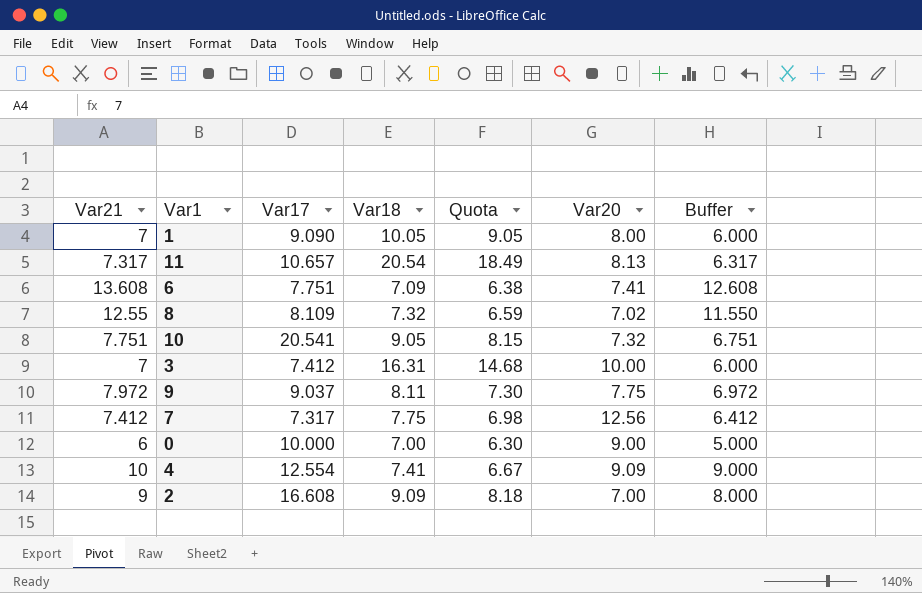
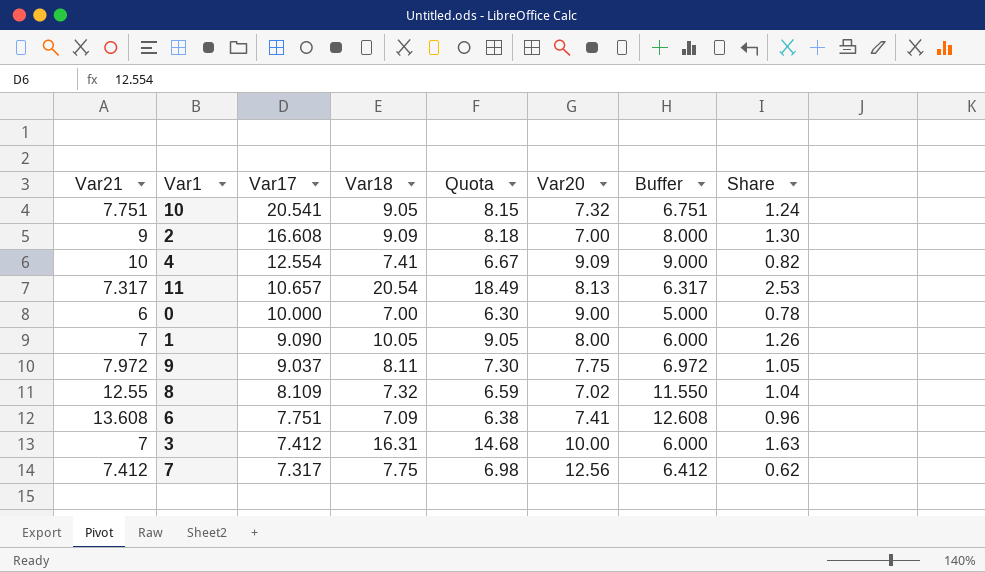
row order: none -> Var17 descending
column Share | formula: none -> [Var18] / [Var20]

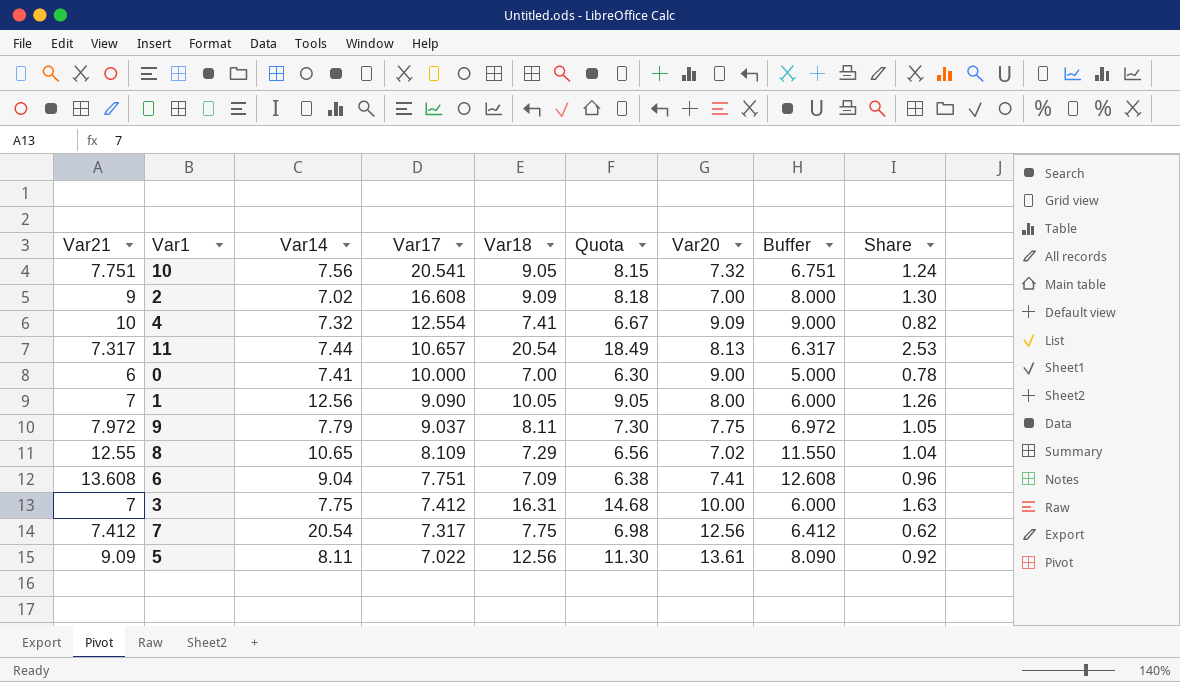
column Var14 | position: none -> 3
8 | Var18: 7.32 -> 7.29
8 | Quota: 6.59 -> 6.56
row 5: none -> 9.09 | 8.11 | 7.022 | 12.56 | 11.30 | 13.61 | 8.090 | 0.92

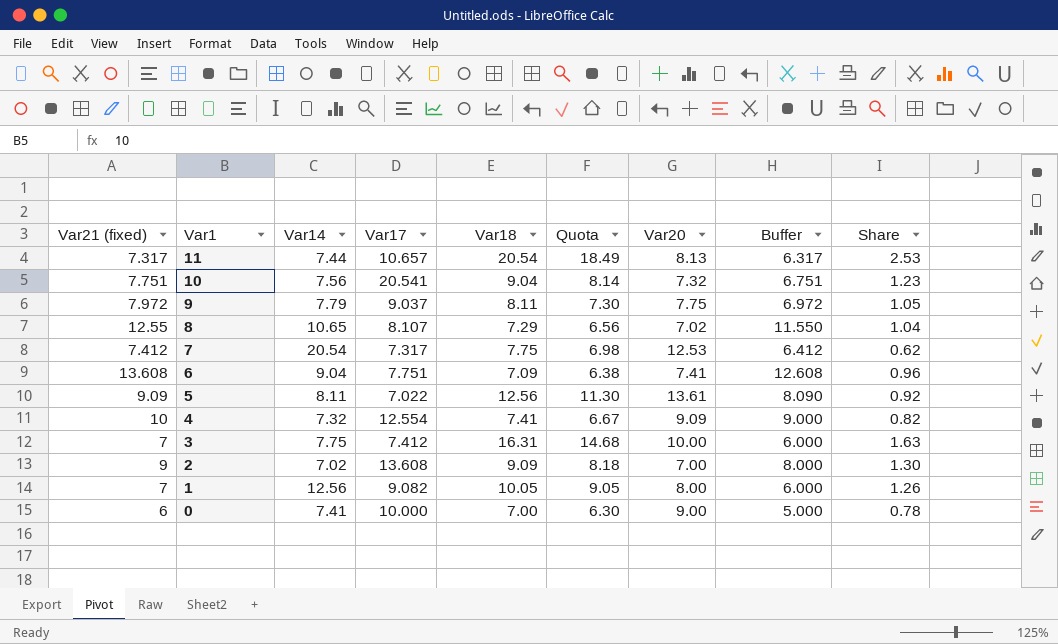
row order: Var17 descending -> Var1 descending
column name: Var21 -> Var21 (fixed)
10 | Var18: 9.05 -> 9.04
10 | Quota: 8.15 -> 8.14
10 | Share: 1.24 -> 1.23
8 | Var17: 8.109 -> 8.107
7 | Var20: 12.56 -> 12.53
2 | Var17: 16.608 -> 13.608
1 | Var17: 9.090 -> 9.082

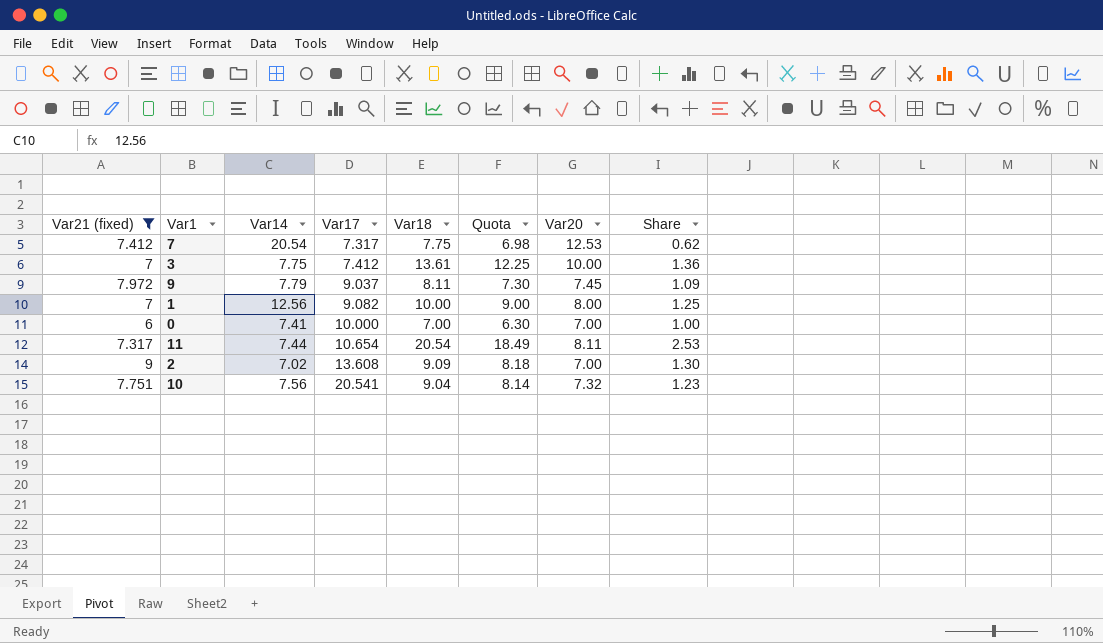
filter: none -> Var21 (fixed) <= 9
row order: Var1 descending -> Var17 ascending
column Buffer | formula: [Var21 (fixed)] - 1 -> none
3 | Var18: 16.31 -> 13.61
3 | Quota: 14.68 -> 12.25
3 | Share: 1.63 -> 1.36
9 | Var20: 7.75 -> 7.45
9 | Share: 1.05 -> 1.09
1 | Var18: 10.05 -> 10.00
1 | Quota: 9.05 -> 9.00
1 | Share: 1.26 -> 1.25
0 | Var20: 9.00 -> 7.00
0 | Share: 0.78 -> 1.00
11 | Var17: 10.657 -> 10.654
11 | Var20: 8.13 -> 8.11

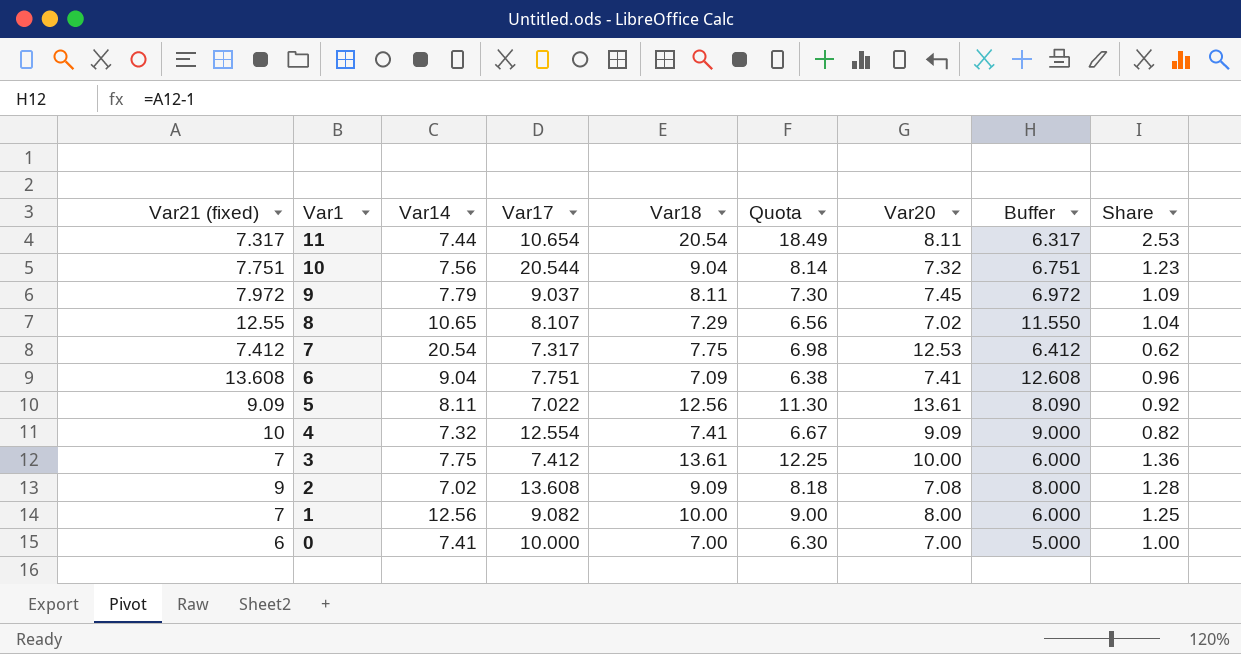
filter: Var21 (fixed) <= 9 -> none
row order: Var17 ascending -> Var1 descending
column Buffer | formula: none -> [Var21 (fixed)] - 1
10 | Var17: 20.541 -> 20.544
2 | Var20: 7.00 -> 7.08
2 | Share: 1.30 -> 1.28

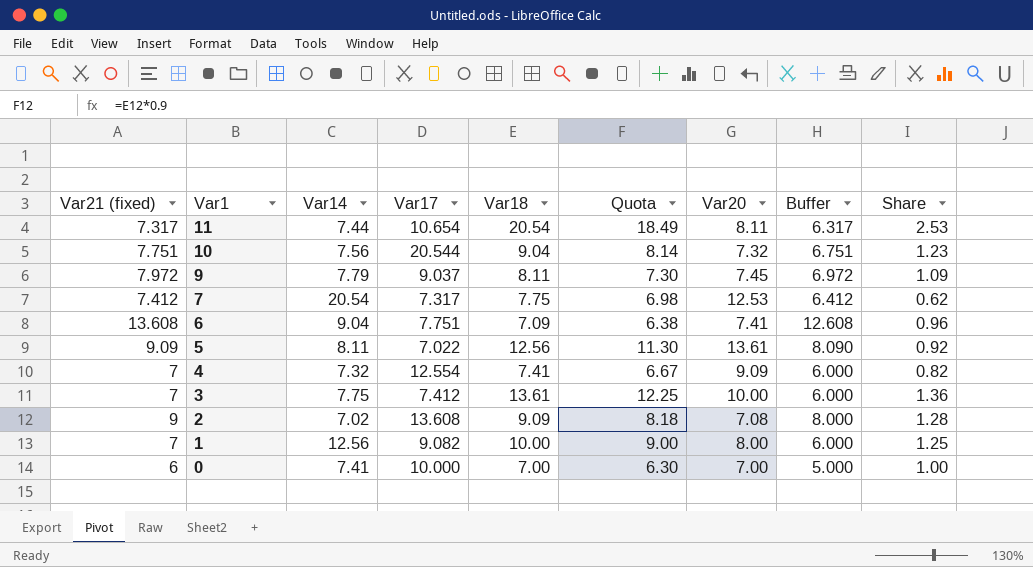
row 8: 12.55 | 10.65 | 8.107 | 7.29 | 6.56 | 7.02 | 11.550 | 1.04 -> none
4 | Var21 (fixed): 10 -> 7
4 | Buffer: 9.000 -> 6.000

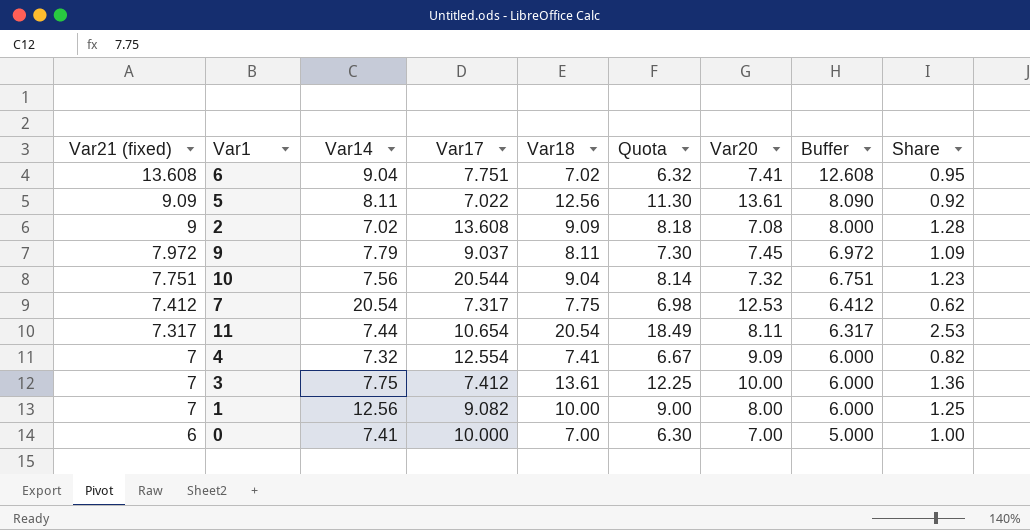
row order: Var1 descending -> Var21 (fixed) descending
6 | Var18: 7.09 -> 7.02
6 | Quota: 6.38 -> 6.32
6 | Share: 0.96 -> 0.95

